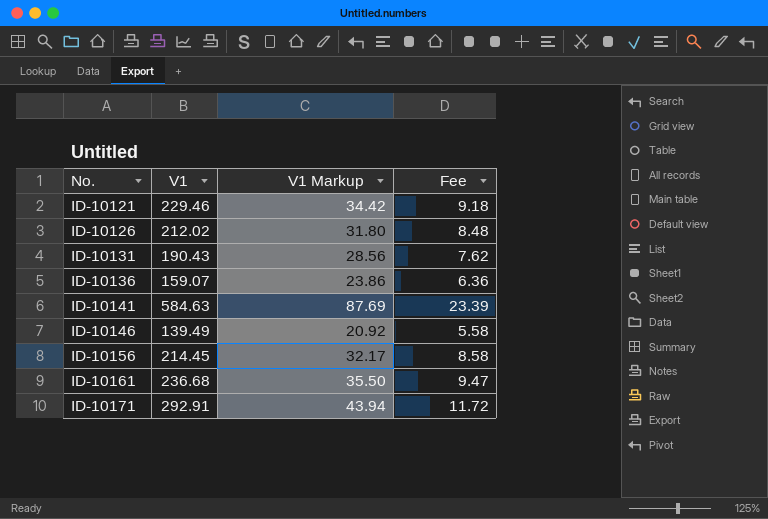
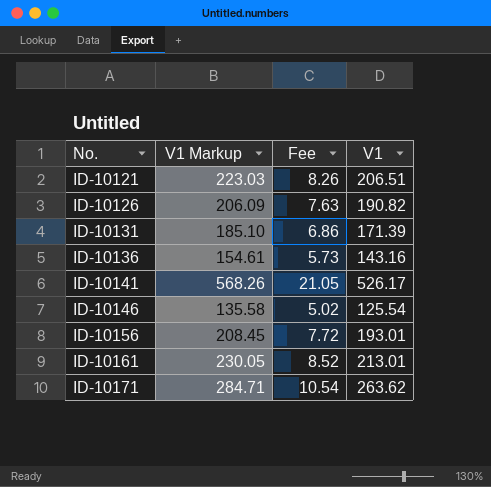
column V1 Markup | formula: [V1] * 0.15 -> [V1] * 1.08
column V1 | position: 2 -> 4
ID-10121 | Fee: 9.18 -> 8.26
ID-10121 | V1: 229.46 -> 206.51
ID-10126 | Fee: 8.48 -> 7.63
ID-10126 | V1: 212.02 -> 190.82
ID-10131 | Fee: 7.62 -> 6.86
ID-10131 | V1: 190.43 -> 171.39
ID-10136 | Fee: 6.36 -> 5.73
ID-10136 | V1: 159.07 -> 143.16
ID-10141 | Fee: 23.39 -> 21.05
ID-10141 | V1: 584.63 -> 526.17
ID-10146 | Fee: 5.58 -> 5.02
ID-10146 | V1: 139.49 -> 125.54
ID-10156 | Fee: 8.58 -> 7.72
ID-10156 | V1: 214.45 -> 193.01
ID-10161 | Fee: 9.47 -> 8.52
ID-10161 | V1: 236.68 -> 213.01
ID-10171 | Fee: 11.72 -> 10.54
ID-10171 | V1: 292.91 -> 263.62

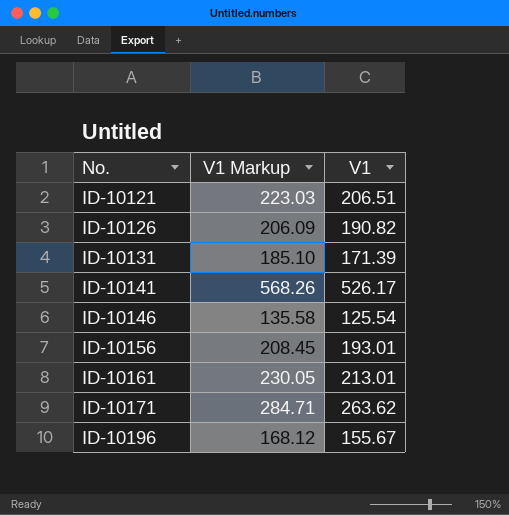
column Fee | formula: [V1] * 0.04 -> none
row ID-10136: 154.61 | 5.73 | 143.16 -> none
row ID-10196: none -> 168.12 | 155.67

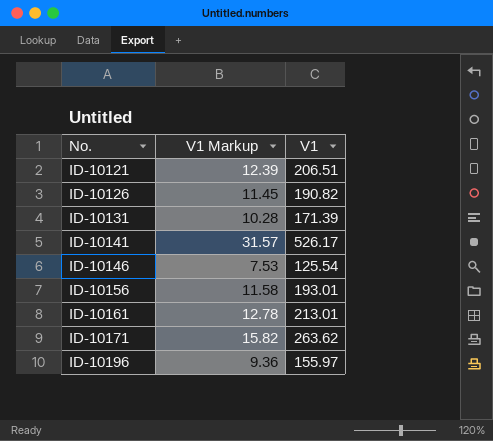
column V1 Markup | formula: [V1] * 1.08 -> [V1] * 0.06
ID-10196 | V1: 155.67 -> 155.97

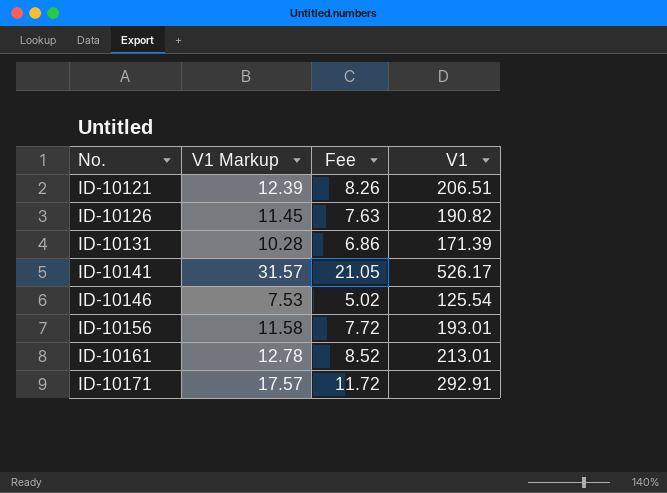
column Fee | formula: none -> [V1] * 0.04
row ID-10196: 9.36 | 155.97 -> none
ID-10171 | V1 Markup: 15.82 -> 17.57
ID-10171 | V1: 263.62 -> 292.91

